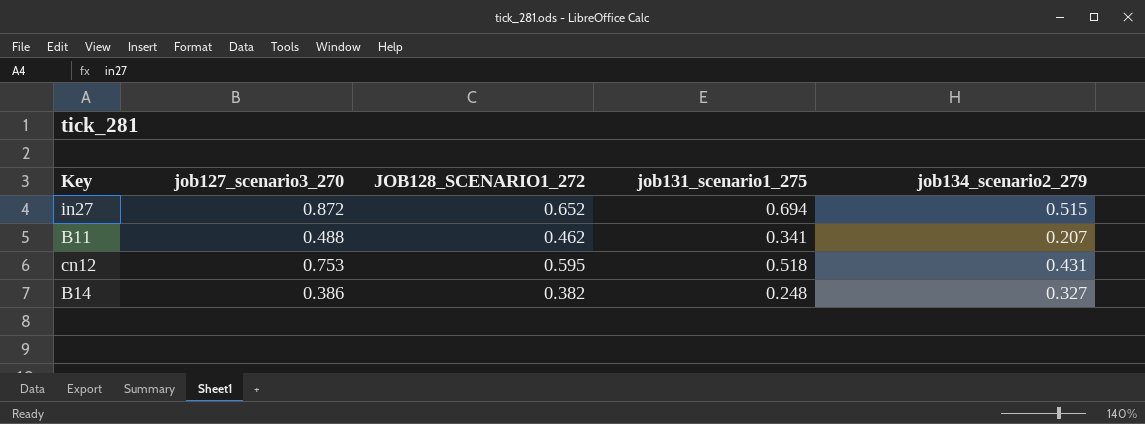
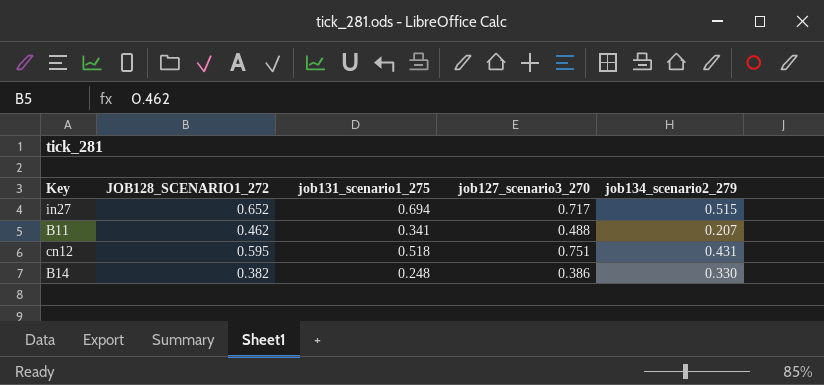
column job127_scenario3_270 | position: 2 -> 4
in27 | job127_scenario3_270: 0.872 -> 0.717
cn12 | job127_scenario3_270: 0.753 -> 0.751
B14 | job134_scenario2_279: 0.327 -> 0.330

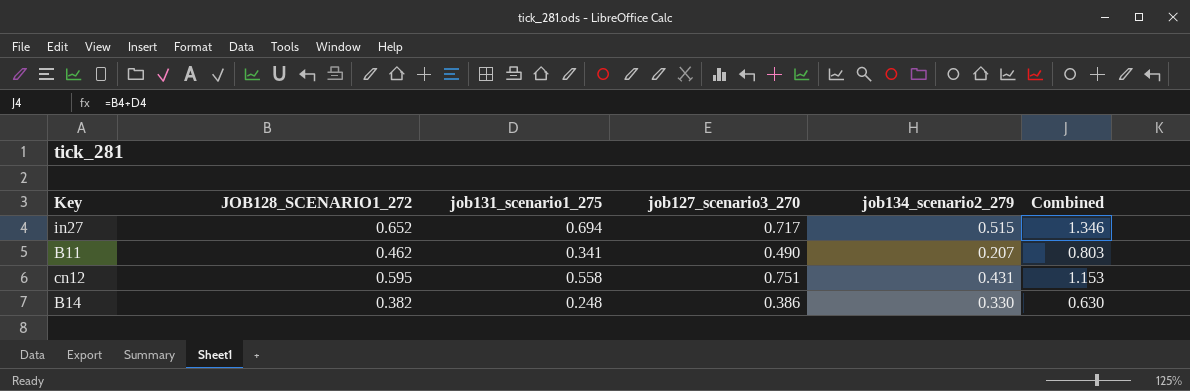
column Combined | formula: none -> [JOB128_SCENARIO1_272] + [job131_scenario1_275]
B11 | job127_scenario3_270: 0.488 -> 0.490
cn12 | job131_scenario1_275: 0.518 -> 0.558

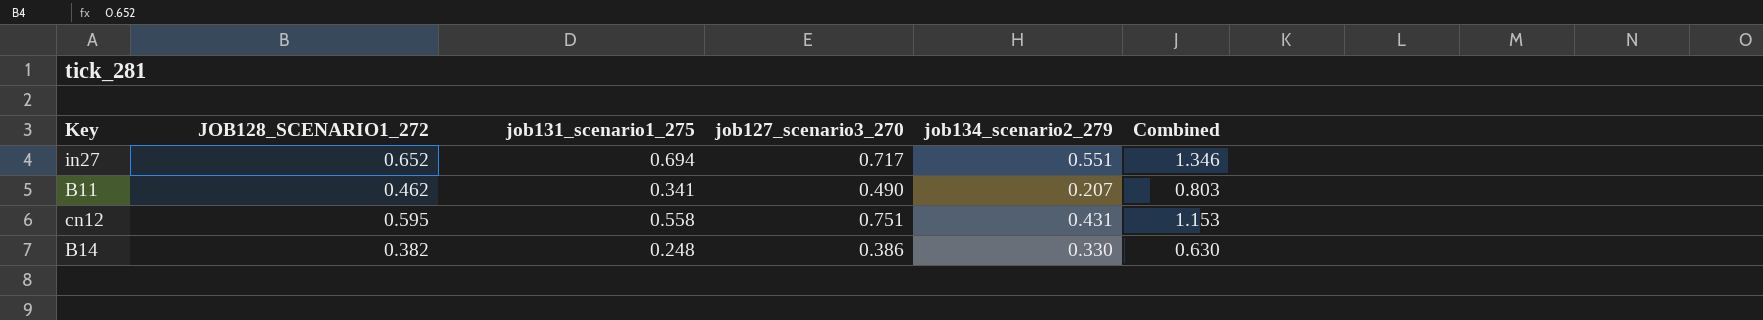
in27 | job134_scenario2_279: 0.515 -> 0.551

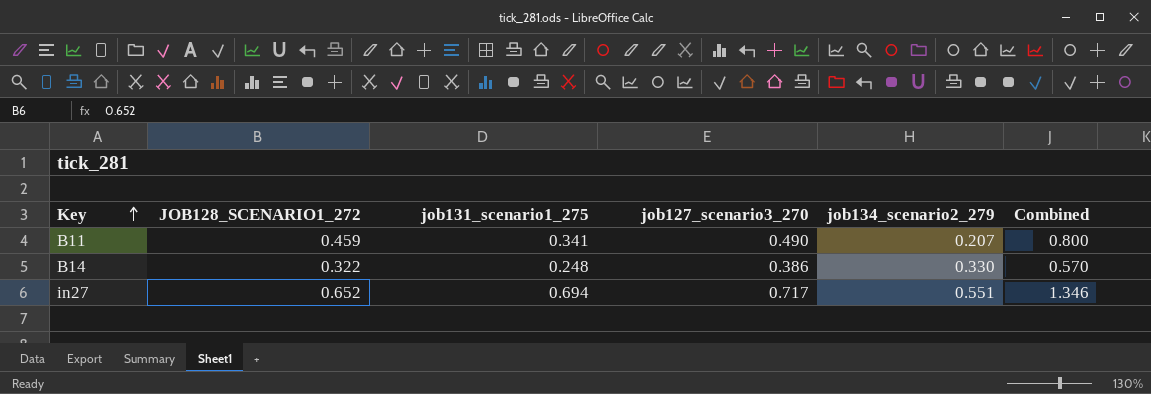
row order: none -> Key ascending
row cn12: 0.595 | 0.558 | 0.751 | 0.431 | 1.153 -> none
B11 | JOB128_SCENARIO1_272: 0.462 -> 0.459
B11 | Combined: 0.803 -> 0.800
B14 | JOB128_SCENARIO1_272: 0.382 -> 0.322
B14 | Combined: 0.630 -> 0.570

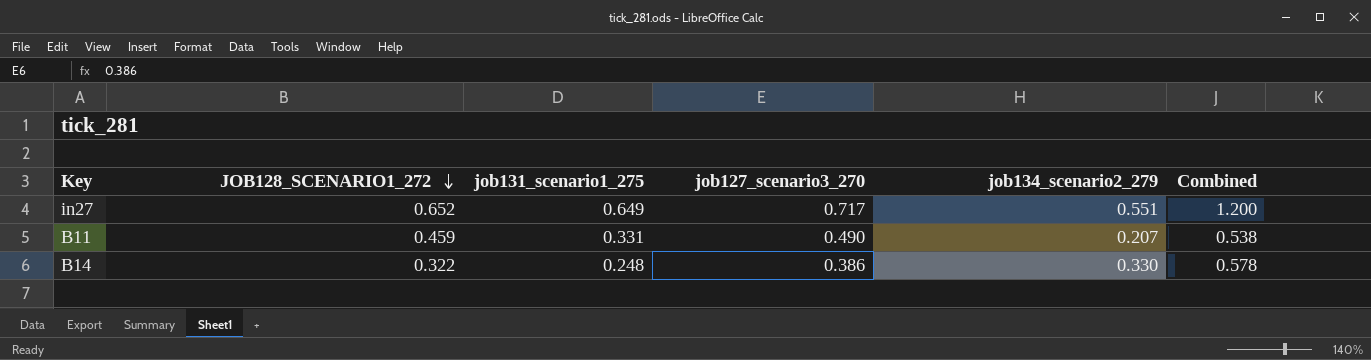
row order: Key ascending -> JOB128_SCENARIO1_272 descending
column Combined | formula: [JOB128_SCENARIO1_272] + [job131_scenario1_275] -> [job131_scenario1_275] + [job134_scenario2_279]
in27 | job131_scenario1_275: 0.694 -> 0.649
B11 | job131_scenario1_275: 0.341 -> 0.331

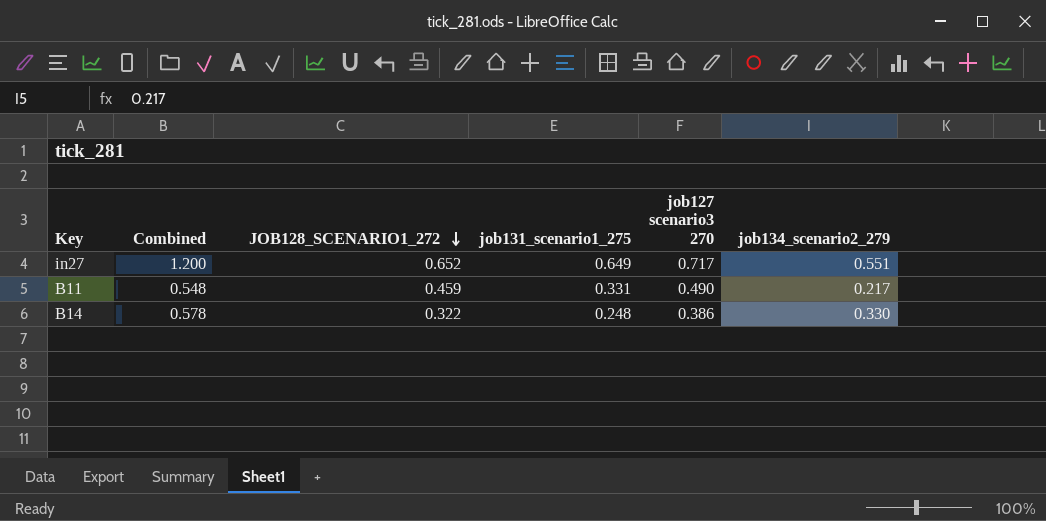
column Combined | position: 6 -> 2
column name: job127_scenario3_270 -> job127 scenario3 270
B11 | Combined: 0.538 -> 0.548
B11 | job134_scenario2_279: 0.207 -> 0.217

